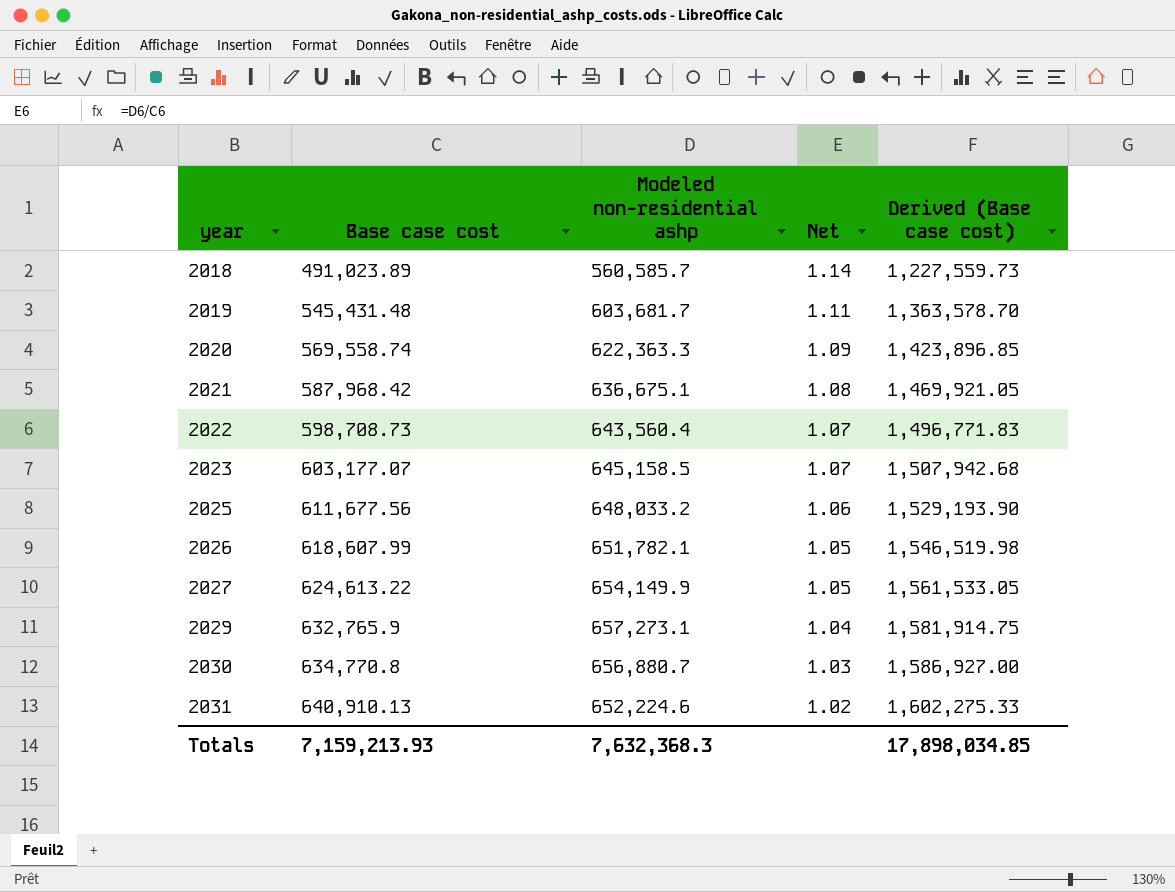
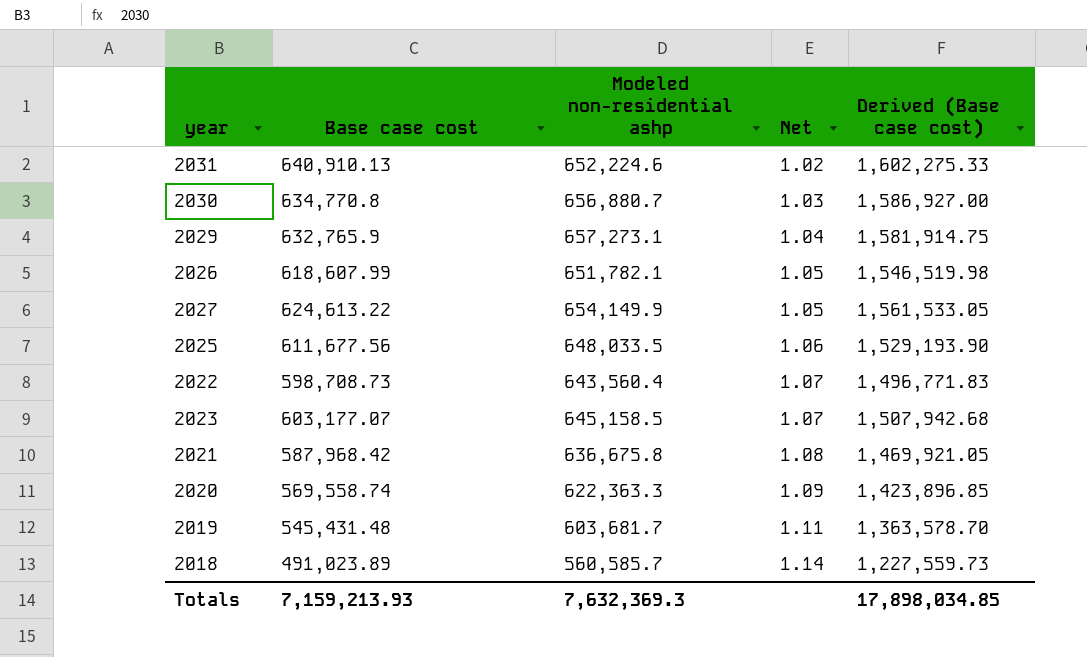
row order: year ascending -> Net ascending
2025 | Modeled non-residential ashp: 648,033.2 -> 648,033.5
2021 | Modeled non-residential ashp: 636,675.1 -> 636,675.8
Totals | Modeled non-residential ashp: 7,632,368.3 -> 7,632,369.3

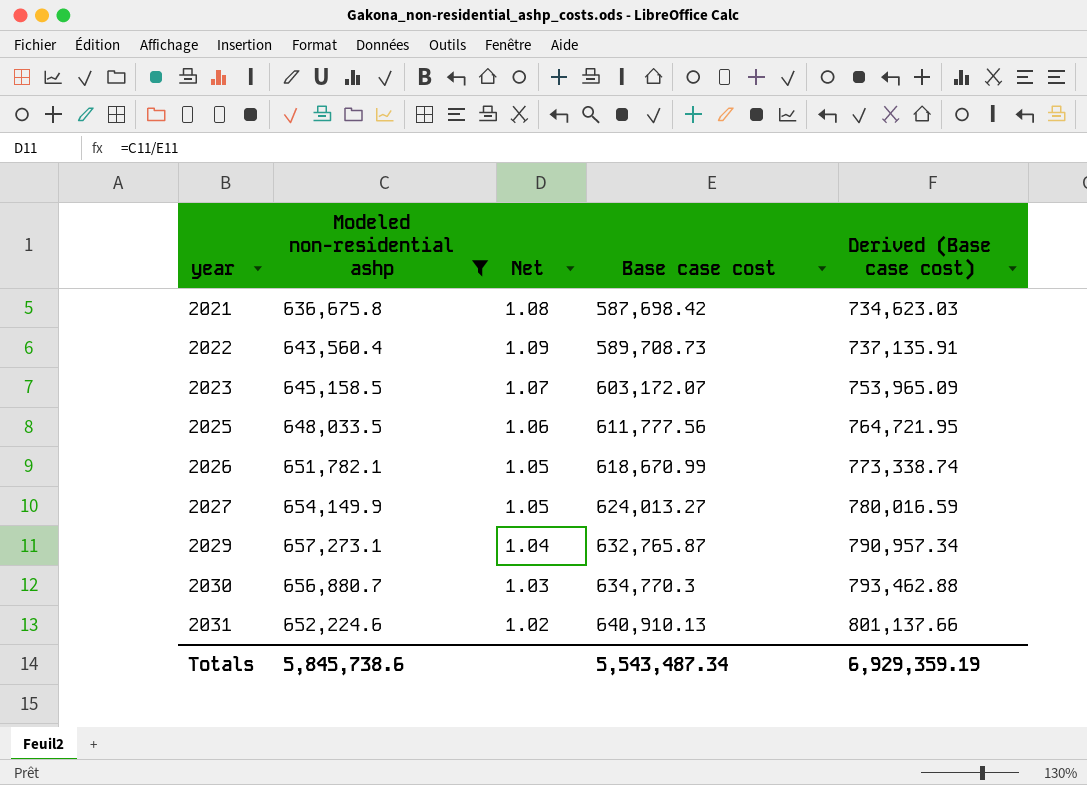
filter: none -> Modeled non-residential ashp >= 636,675.8
row order: Net ascending -> year ascending
column Base case cost | position: 2 -> 4
column Derived (Base case cost) | formula: [Base case cost] * 2.5 -> [Base case cost] * 1.25
2021 | Base case cost: 587,968.42 -> 587,698.42
2022 | Net: 1.07 -> 1.09
2022 | Base case cost: 598,708.73 -> 589,708.73
2023 | Base case cost: 603,177.07 -> 603,172.07
2025 | Base case cost: 611,677.56 -> 611,777.56
2026 | Base case cost: 618,607.99 -> 618,670.99
2027 | Base case cost: 624,613.22 -> 624,013.27
2029 | Base case cost: 632,765.9 -> 632,765.87
2030 | Base case cost: 634,770.8 -> 634,770.3
Totals | Modeled non-residential ashp: 7,632,369.3 -> 5,845,738.6
Totals | Base case cost: 7,159,213.93 -> 5,543,487.34
Totals | Derived (Base case cost): 17,898,034.85 -> 6,929,359.19

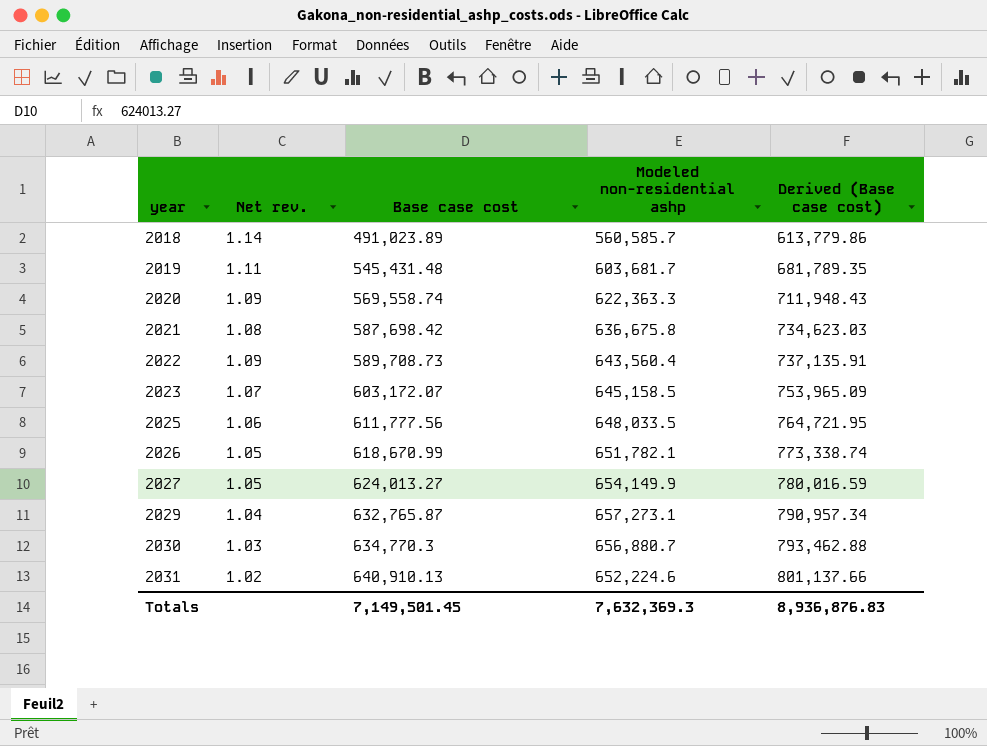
filter: Modeled non-residential ashp >= 636,675.8 -> none
column name: Net -> Net rev.
column Modeled non-residential ashp | position: 2 -> 4
Totals | Base case cost: 5,543,487.34 -> 7,149,501.45
Totals | Modeled non-residential ashp: 5,845,738.6 -> 7,632,369.3
Totals | Derived (Base case cost): 6,929,359.19 -> 8,936,876.83

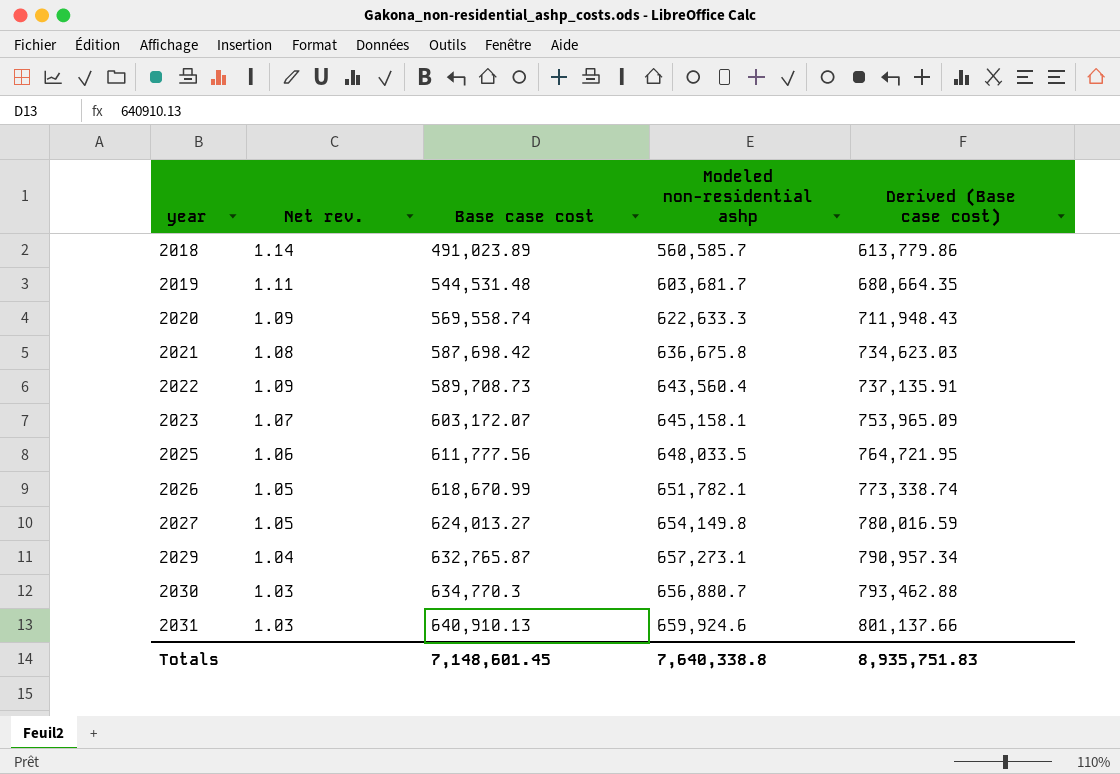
2019 | Base case cost: 545,431.48 -> 544,531.48
2019 | Derived (Base case cost): 681,789.35 -> 680,664.35
2020 | Modeled non-residential ashp: 622,363.3 -> 622,633.3
2023 | Modeled non-residential ashp: 645,158.5 -> 645,158.1
2027 | Modeled non-residential ashp: 654,149.9 -> 654,149.8
2031 | Net rev.: 1.02 -> 1.03
2031 | Modeled non-residential ashp: 652,224.6 -> 659,924.6
Totals | Base case cost: 7,149,501.45 -> 7,148,601.45
Totals | Modeled non-residential ashp: 7,632,369.3 -> 7,640,338.8
Totals | Derived (Base case cost): 8,936,876.83 -> 8,935,751.83

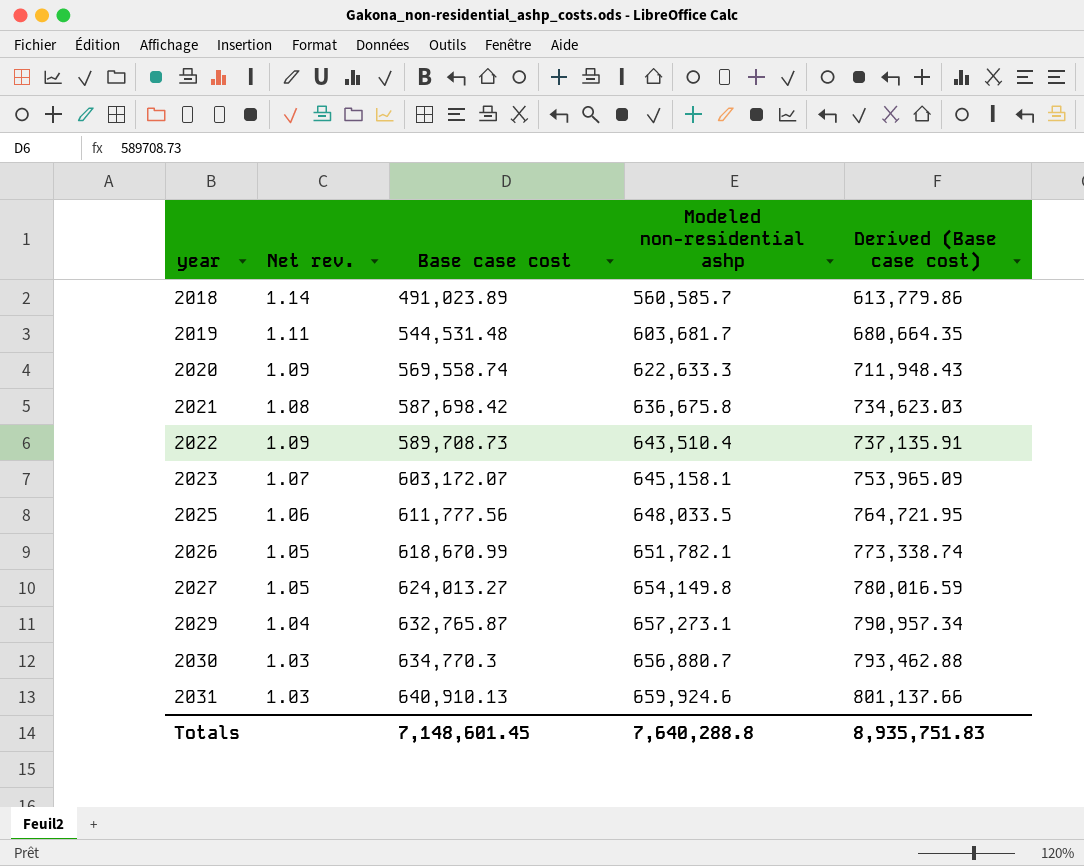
2022 | Modeled non-residential ashp: 643,560.4 -> 643,510.4
Totals | Modeled non-residential ashp: 7,640,338.8 -> 7,640,288.8

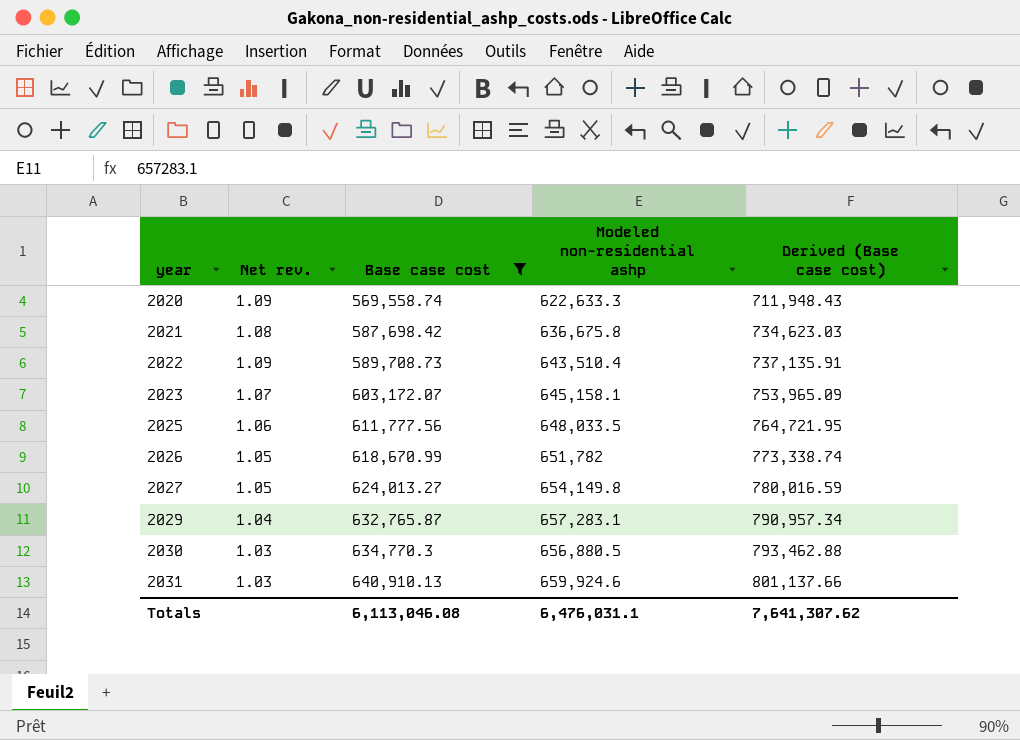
filter: none -> Base case cost >= 569,558.74
2026 | Modeled non-residential ashp: 651,782.1 -> 651,782
2029 | Modeled non-residential ashp: 657,273.1 -> 657,283.1
2030 | Modeled non-residential ashp: 656,880.7 -> 656,880.5
Totals | Base case cost: 7,148,601.45 -> 6,113,046.08
Totals | Modeled non-residential ashp: 7,640,288.8 -> 6,476,031.1
Totals | Derived (Base case cost): 8,935,751.83 -> 7,641,307.62

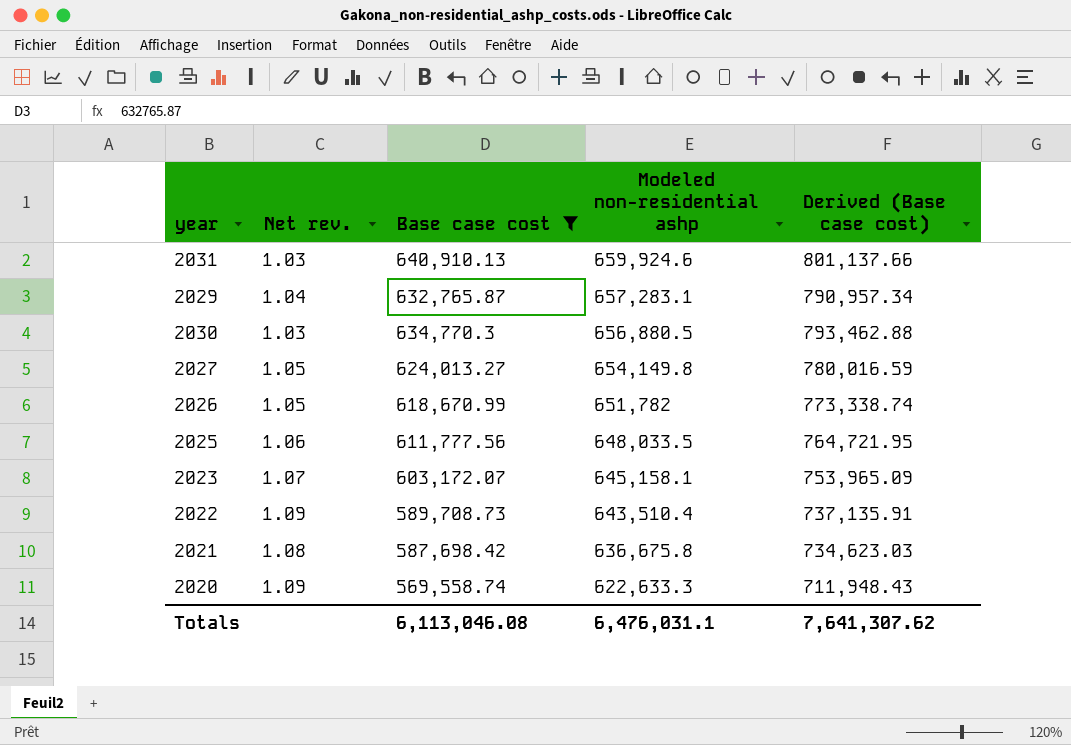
row order: year ascending -> Modeled non-residential ashp descending

